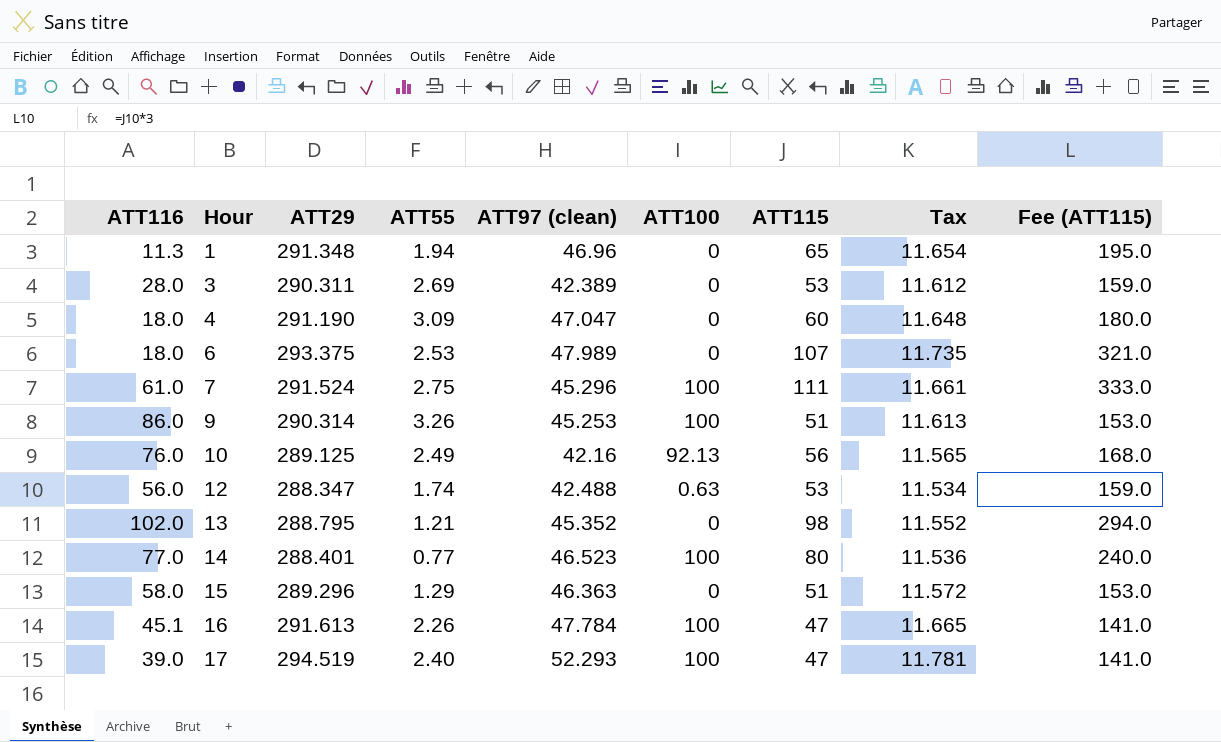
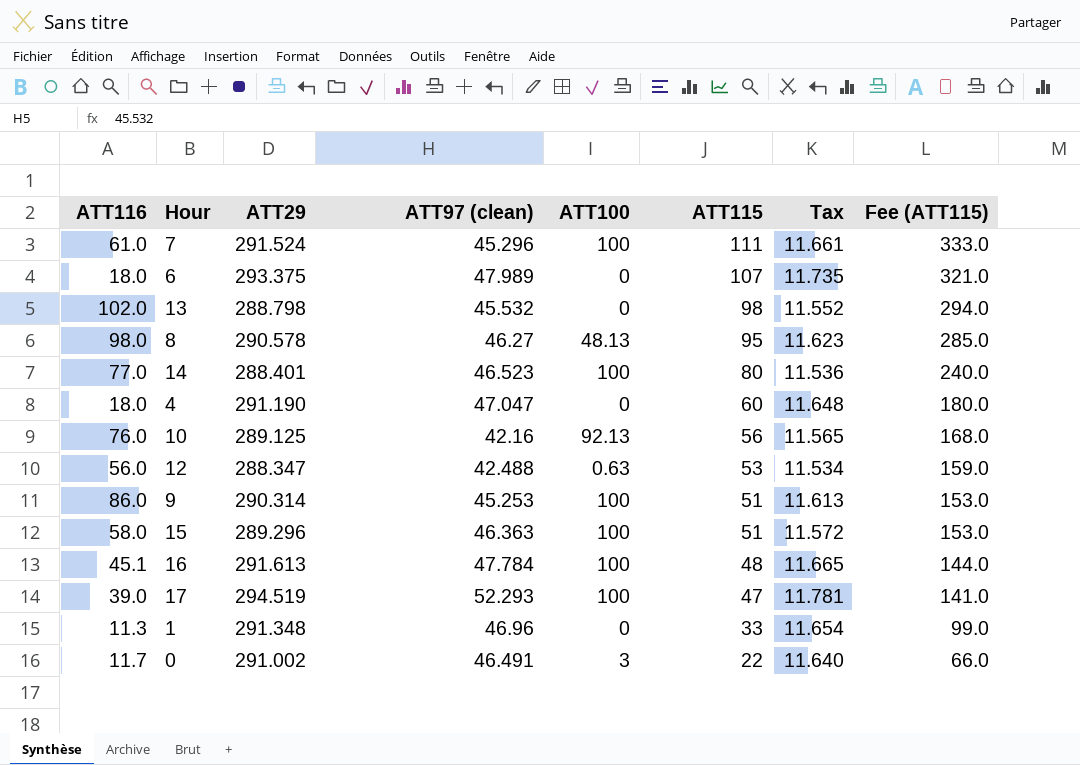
row order: Hour ascending -> ATT115 descending
column ATT55 | position: 4 -> none
row 3: 28.0 | 290.311 | 2.69 | 42.389 | 0 | 53 | 11.612 | 159.0 -> none
13 | ATT29: 288.795 -> 288.798
13 | ATT97 (clean): 45.352 -> 45.532
row 8: none -> 98.0 | 290.578 | 46.27 | 48.13 | 95 | 11.623 | 285.0
15 | ATT100: 0 -> 100
16 | ATT115: 47 -> 48
16 | Fee (ATT115): 141.0 -> 144.0
1 | ATT115: 65 -> 33
1 | Fee (ATT115): 195.0 -> 99.0
row 0: none -> 11.7 | 291.002 | 46.491 | 3 | 22 | 11.640 | 66.0

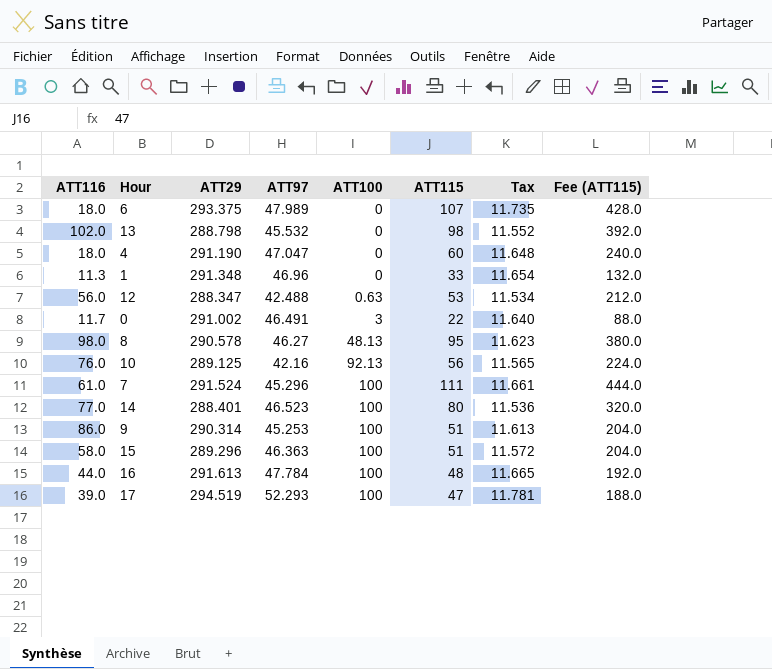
row order: ATT115 descending -> ATT100 ascending
column name: ATT97 (clean) -> ATT97
column Fee (ATT115) | formula: [ATT115] * 3 -> [ATT115] * 4
16 | ATT116: 45.1 -> 44.0

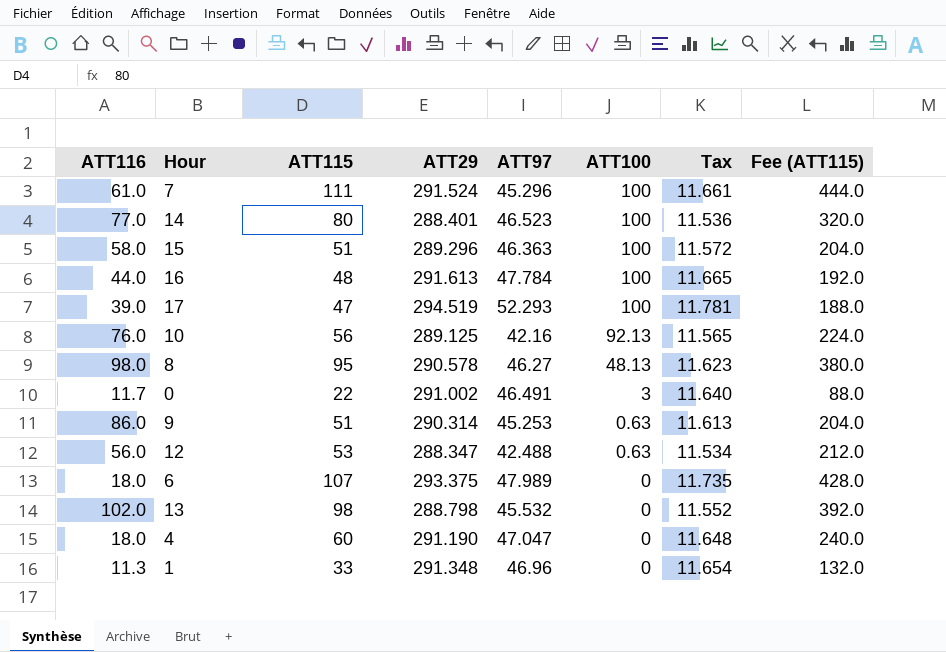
row order: ATT100 ascending -> ATT100 descending
column ATT115 | position: 6 -> 3
9 | ATT100: 100 -> 0.63

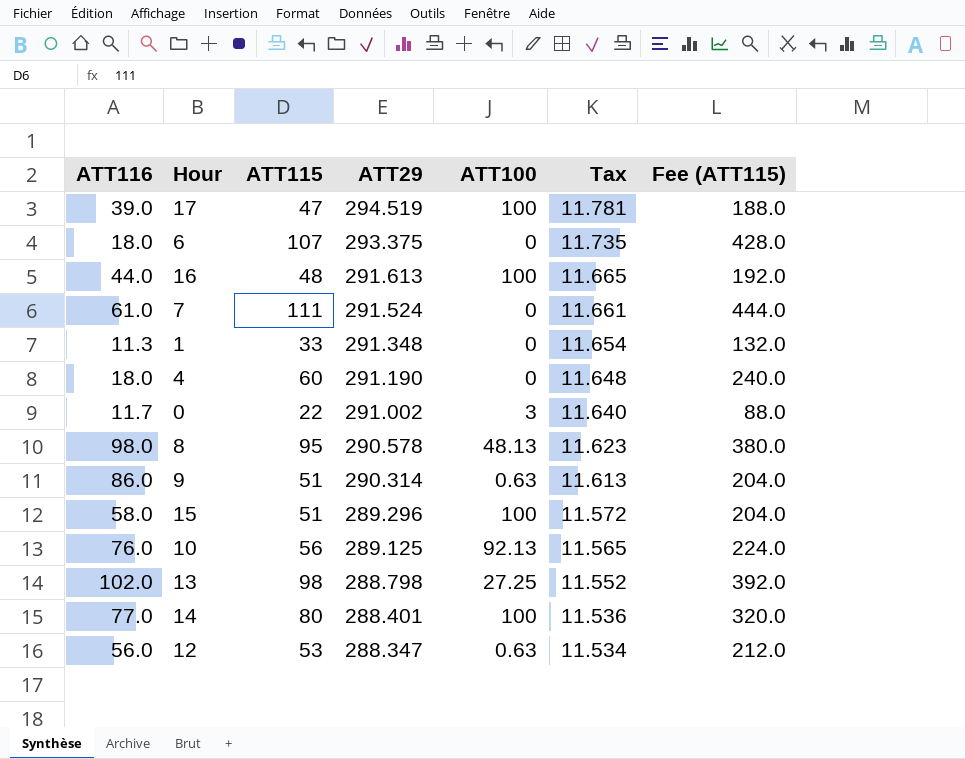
row order: ATT100 descending -> ATT29 descending
column ATT97 | position: 5 -> none
7 | ATT100: 100 -> 0
13 | ATT100: 0 -> 27.25

